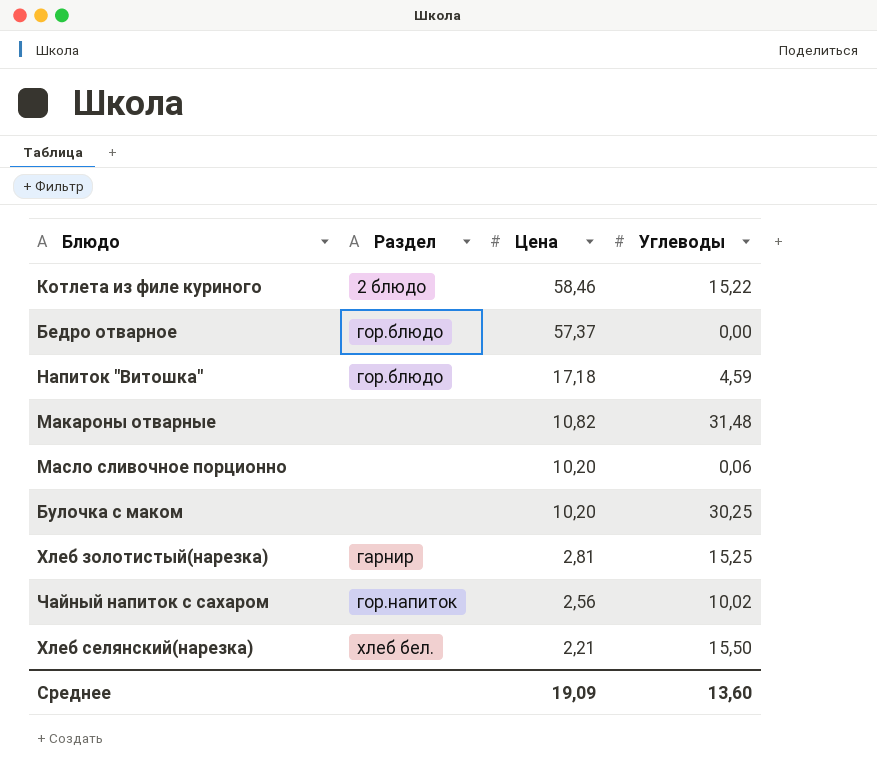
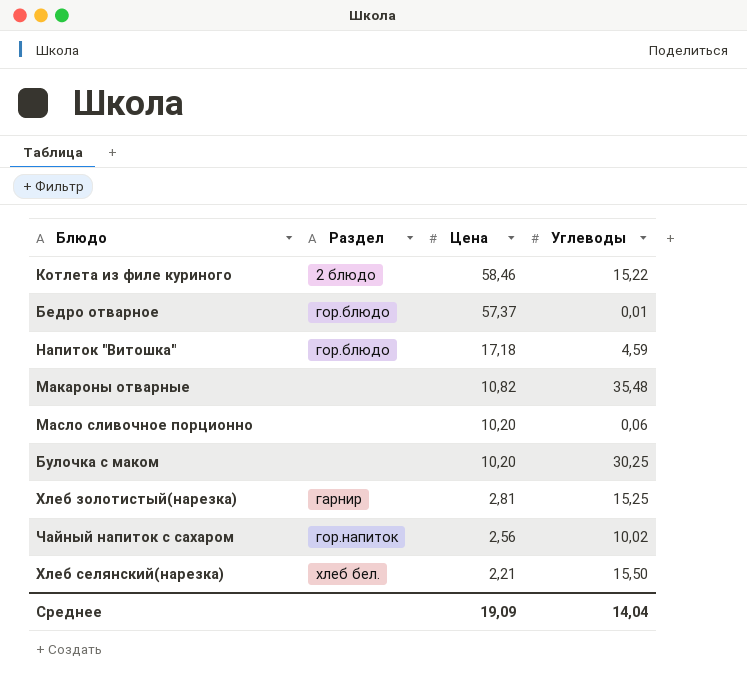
Бедро отварное | Углеводы: 0,00 -> 0,01
Макароны отварные | Углеводы: 31,48 -> 35,48
Среднее | Углеводы: 13,60 -> 14,04

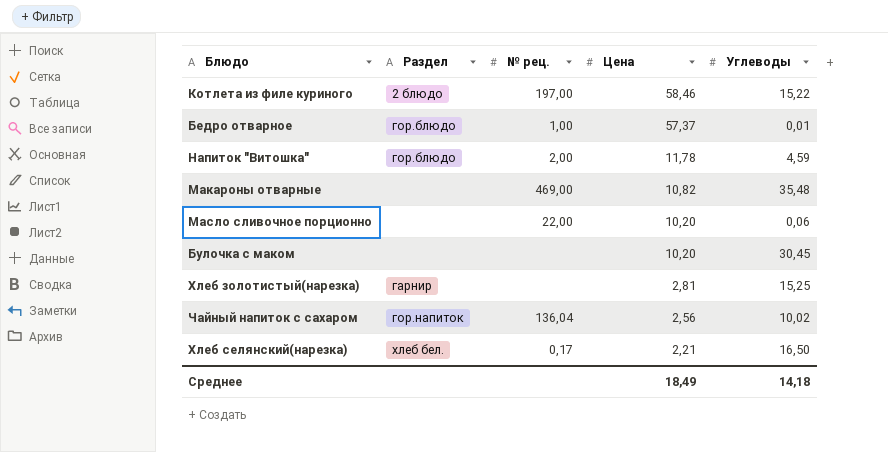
column № рец. | position: none -> 3
Напиток "Витошка" | Цена: 17,18 -> 11,78
Булочка с маком | Углеводы: 30,25 -> 30,45
Хлеб селянский(нарезка) | Углеводы: 15,50 -> 16,50
Среднее | Цена: 19,09 -> 18,49
Среднее | Углеводы: 14,04 -> 14,18

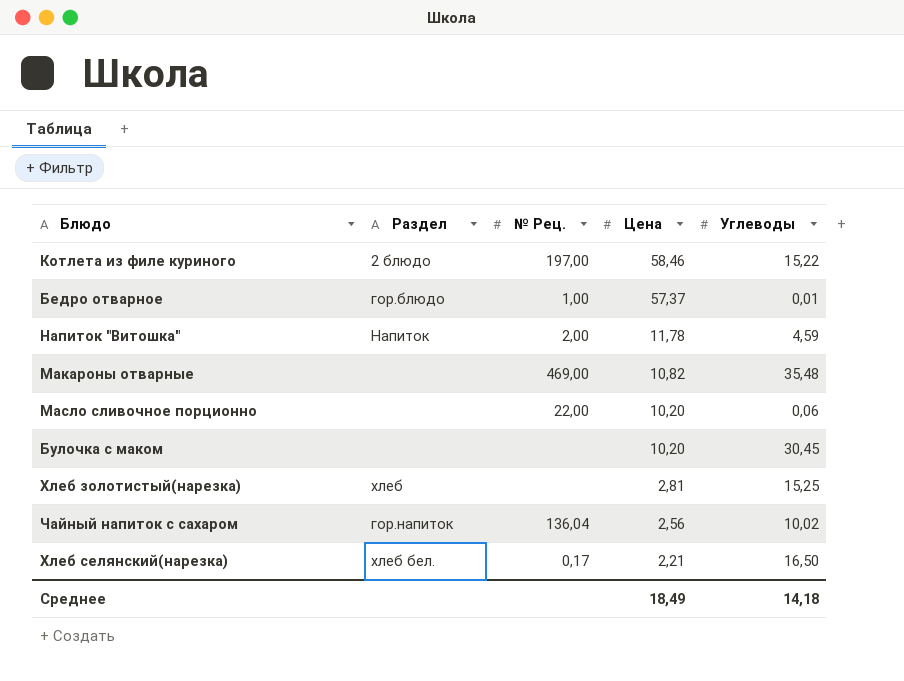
column name: № рец. -> № Рец.
Напиток "Витошка" | Раздел: гор.блюдо -> Напиток
Хлеб золотистый(нарезка) | Раздел: гарнир -> хлеб

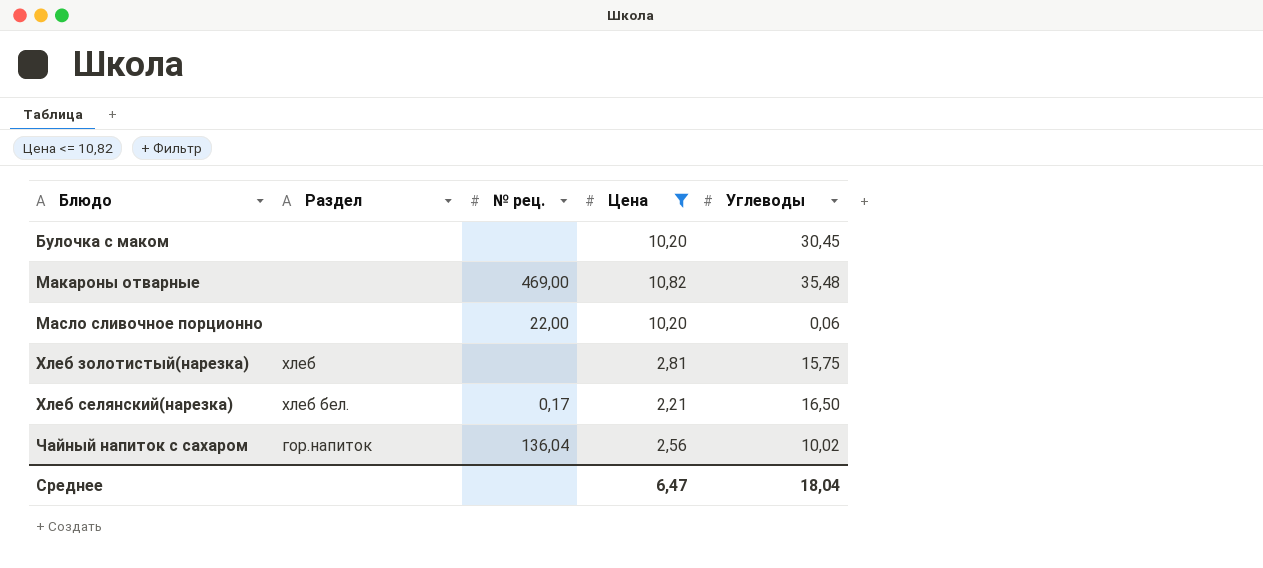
filter: none -> Цена <= 10,82
row order: Цена descending -> Блюдо ascending
column name: № Рец. -> № рец.
Хлеб золотистый(нарезка) | Углеводы: 15,25 -> 15,75
Среднее | Цена: 18,49 -> 6,47
Среднее | Углеводы: 14,18 -> 18,04

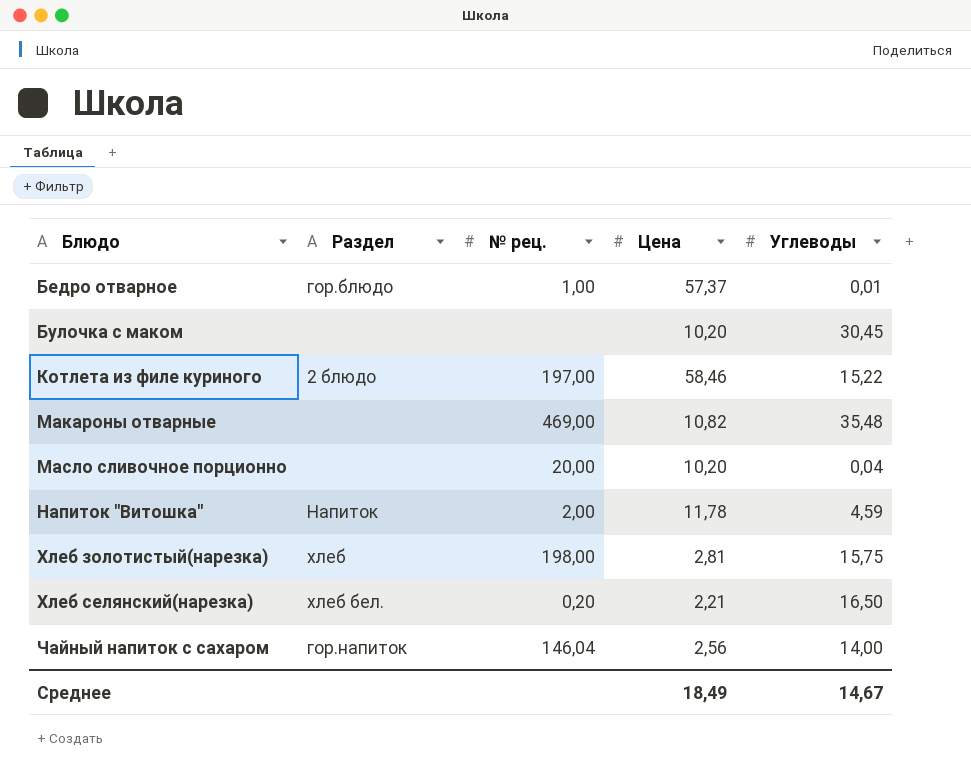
filter: Цена <= 10,82 -> none
Масло сливочное порционно | № рец.: 22,00 -> 20,00
Масло сливочное порционно | Углеводы: 0,06 -> 0,04
Хлеб золотистый(нарезка) | № рец.: none -> 198,00
Хлеб селянский(нарезка) | № рец.: 0,17 -> 0,20
Чайный напиток с сахаром | № рец.: 136,04 -> 146,04
Чайный напиток с сахаром | Углеводы: 10,02 -> 14,00
Среднее | Цена: 6,47 -> 18,49
Среднее | Углеводы: 18,04 -> 14,67

